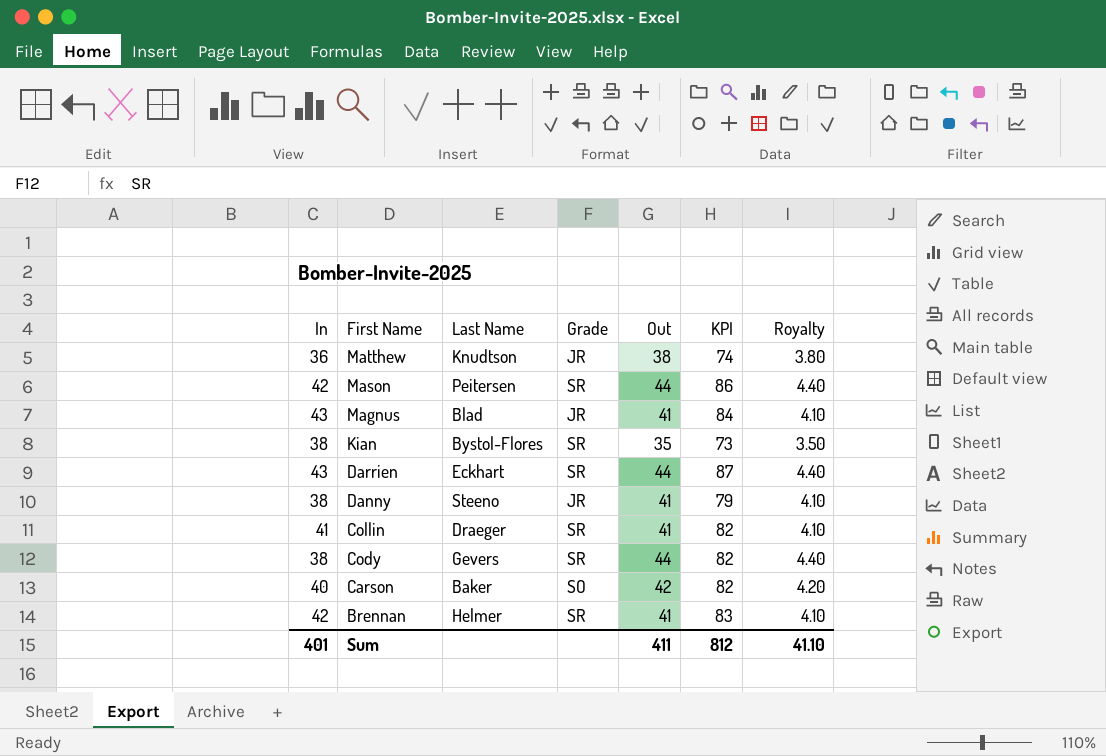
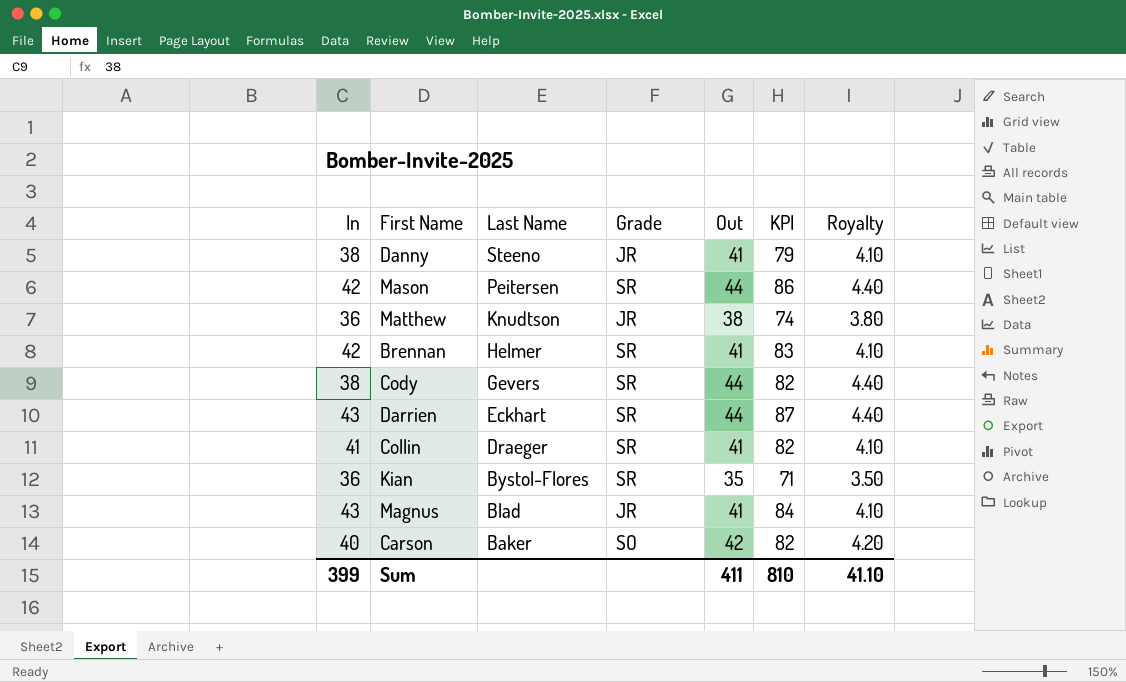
row order: First Name descending -> Last Name descending
Kian | In: 38 -> 36
Kian | KPI: 73 -> 71
Sum | In: 401 -> 399
Sum | KPI: 812 -> 810

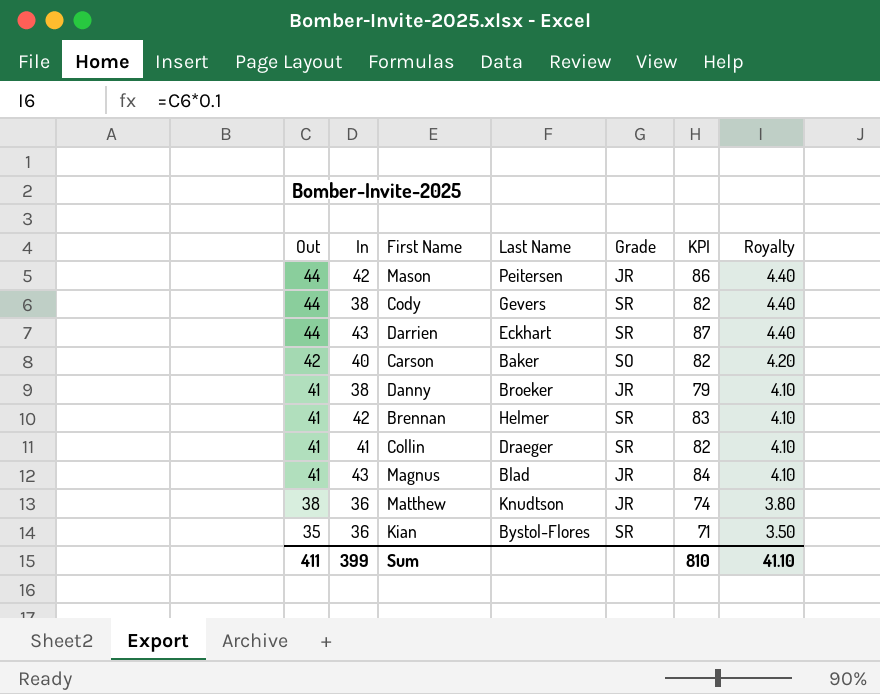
row order: Last Name descending -> Out descending
column Out | position: 5 -> 1
Mason | Grade: SR -> JR
Danny | Last Name: Steeno -> Broeker

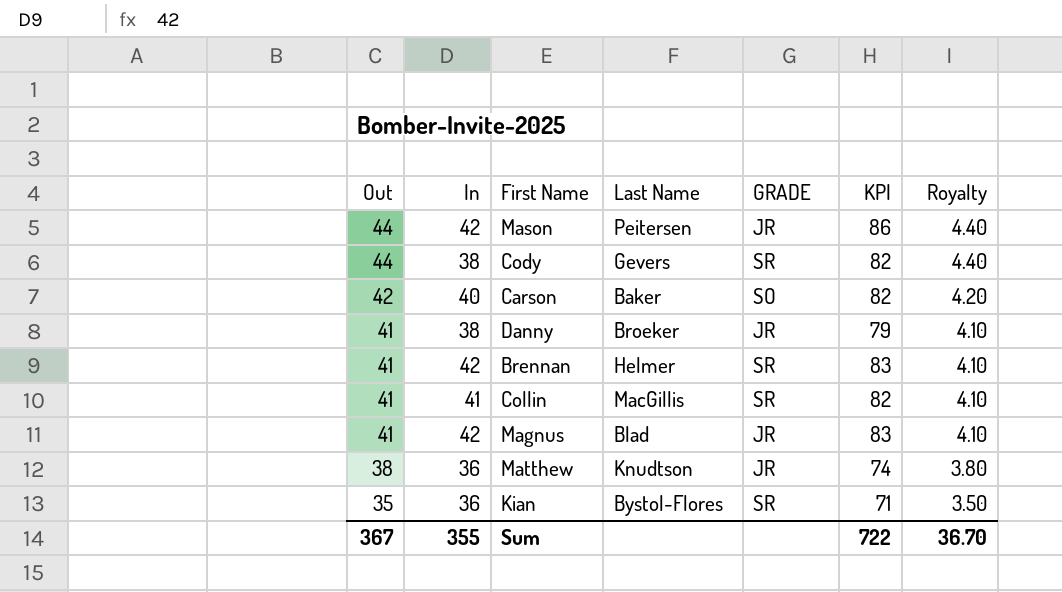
column name: Grade -> GRADE
row Darrien: 44 | 43 | Eckhart | SR | 87 | 4.40 -> none
Collin | Last Name: Draeger -> MacGillis
Magnus | In: 43 -> 42
Magnus | KPI: 84 -> 83
Sum | Out: 411 -> 367
Sum | In: 399 -> 355
Sum | KPI: 810 -> 722
Sum | Royalty: 41.10 -> 36.70

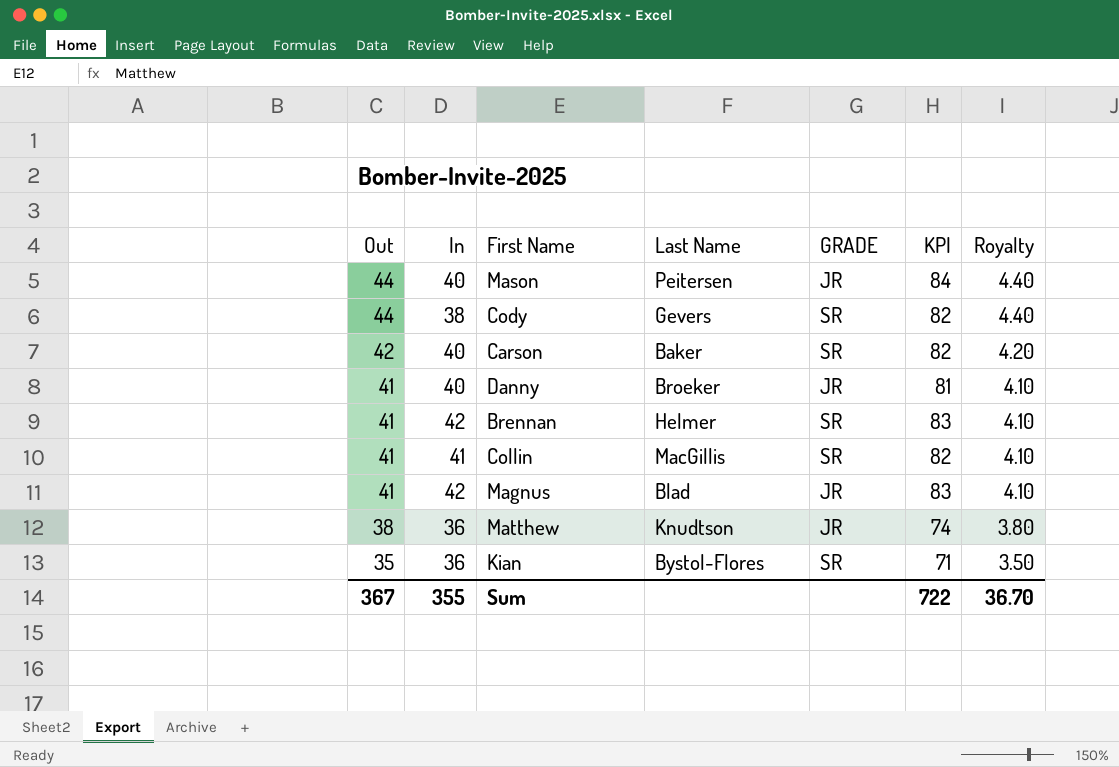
Mason | In: 42 -> 40
Mason | KPI: 86 -> 84
Carson | GRADE: SO -> SR
Danny | In: 38 -> 40
Danny | KPI: 79 -> 81

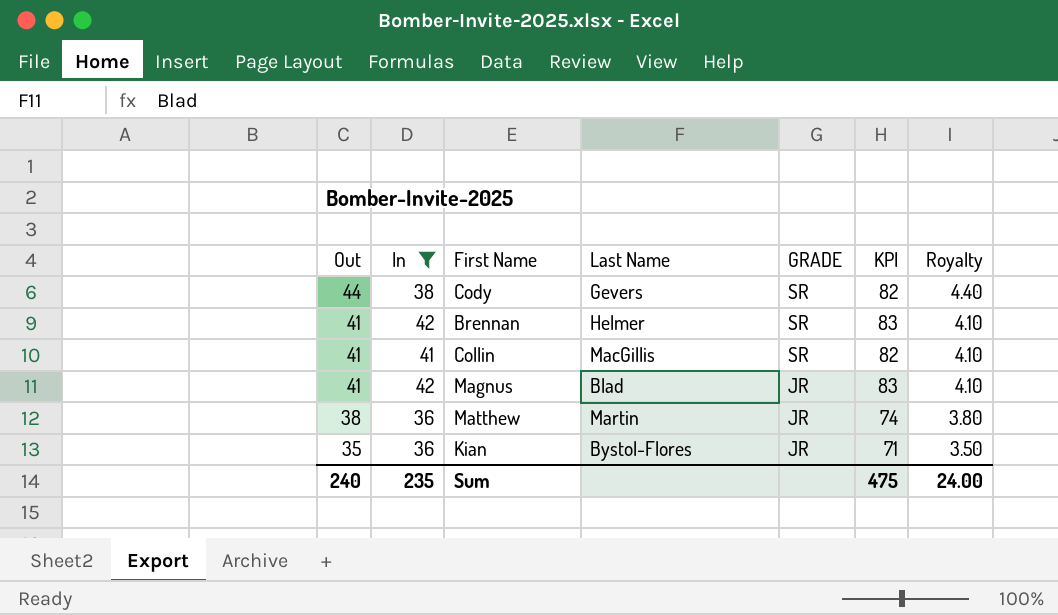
filter: none -> In != 40
Matthew | Last Name: Knudtson -> Martin
Kian | GRADE: SR -> JR
Sum | Out: 367 -> 240
Sum | In: 355 -> 235
Sum | KPI: 722 -> 475
Sum | Royalty: 36.70 -> 24.00

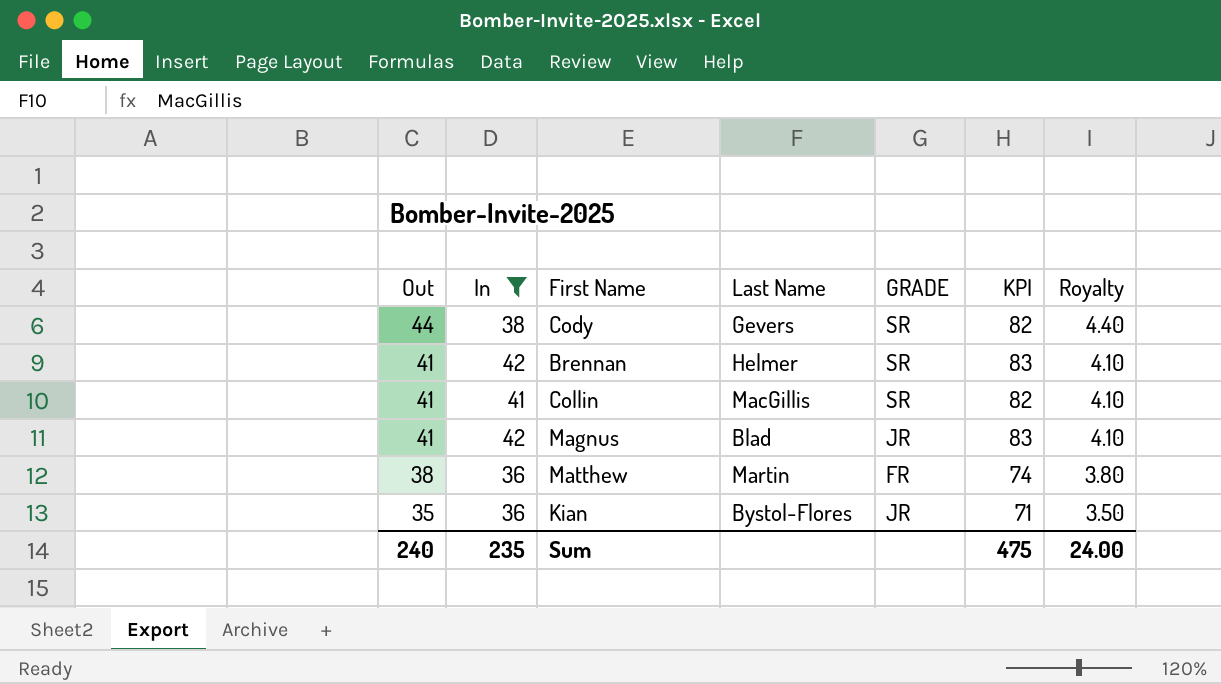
Matthew | GRADE: JR -> FR

